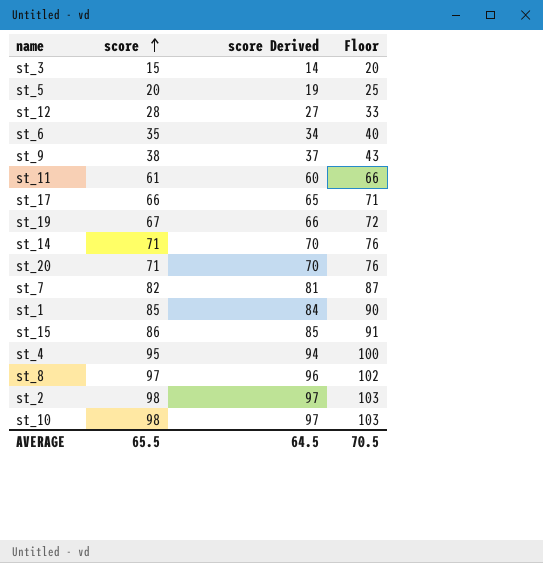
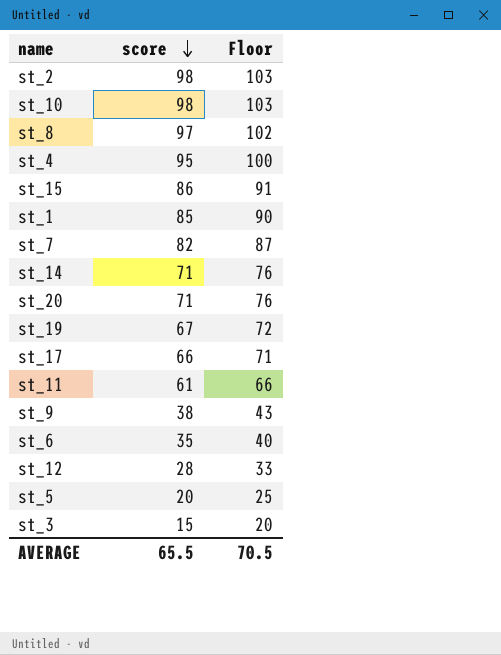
row order: score ascending -> score descending
column score Derived | formula: [score] - 1 -> none

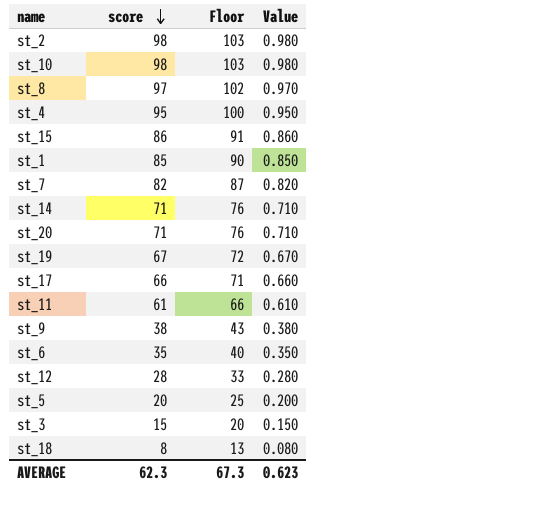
column Value | formula: none -> [score] * 0.01
row st_18: none -> 8 | 13 | 0.080
AVERAGE | score: 65.5 -> 62.3
AVERAGE | Floor: 70.5 -> 67.3

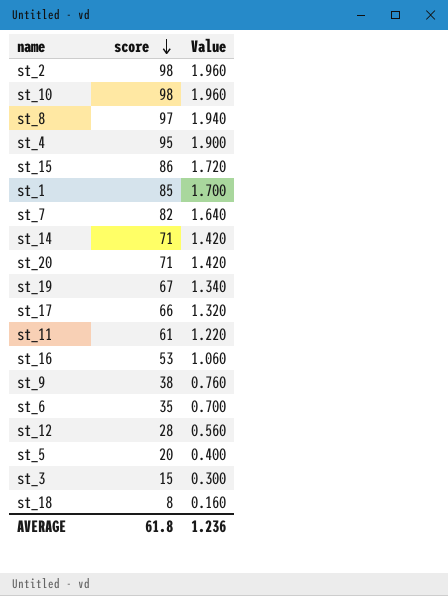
column Floor | formula: [score] + 5 -> none
column Value | formula: [score] * 0.01 -> [score] * 0.02
row st_16: none -> 53 | 1.060
AVERAGE | score: 62.3 -> 61.8
AVERAGE | Value: 0.623 -> 1.236

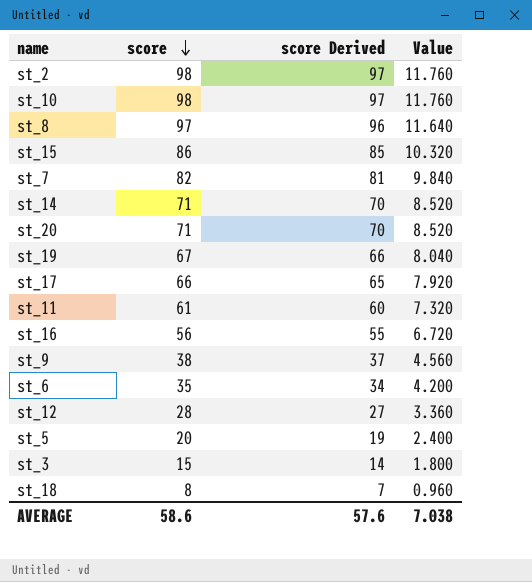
column score Derived | formula: none -> [score] - 1
column Value | formula: [score] * 0.02 -> [score] * 0.12
row st_4: 95 | 1.900 -> none
row st_1: 85 | 1.700 -> none
st_16 | score: 53 -> 56
AVERAGE | score: 61.8 -> 58.6
AVERAGE | Value: 1.236 -> 7.038

